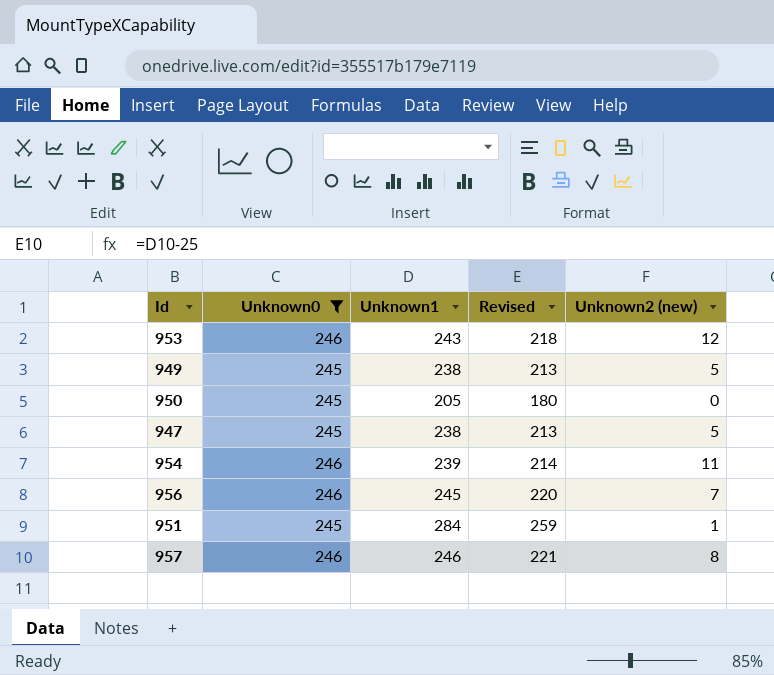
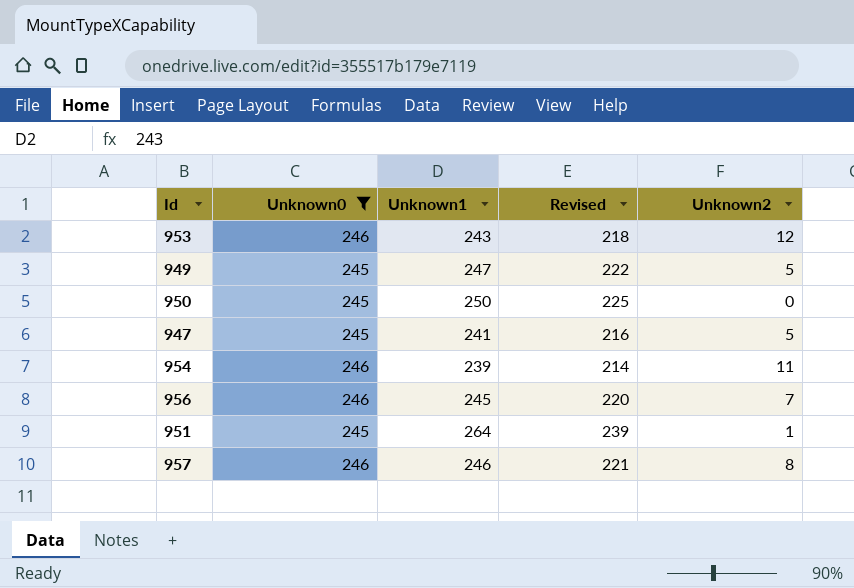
column name: Unknown2 (new) -> Unknown2
949 | Unknown1: 238 -> 247
949 | Revised: 213 -> 222
950 | Unknown1: 205 -> 250
950 | Revised: 180 -> 225
947 | Unknown1: 238 -> 241
947 | Revised: 213 -> 216
951 | Unknown1: 284 -> 264
951 | Revised: 259 -> 239

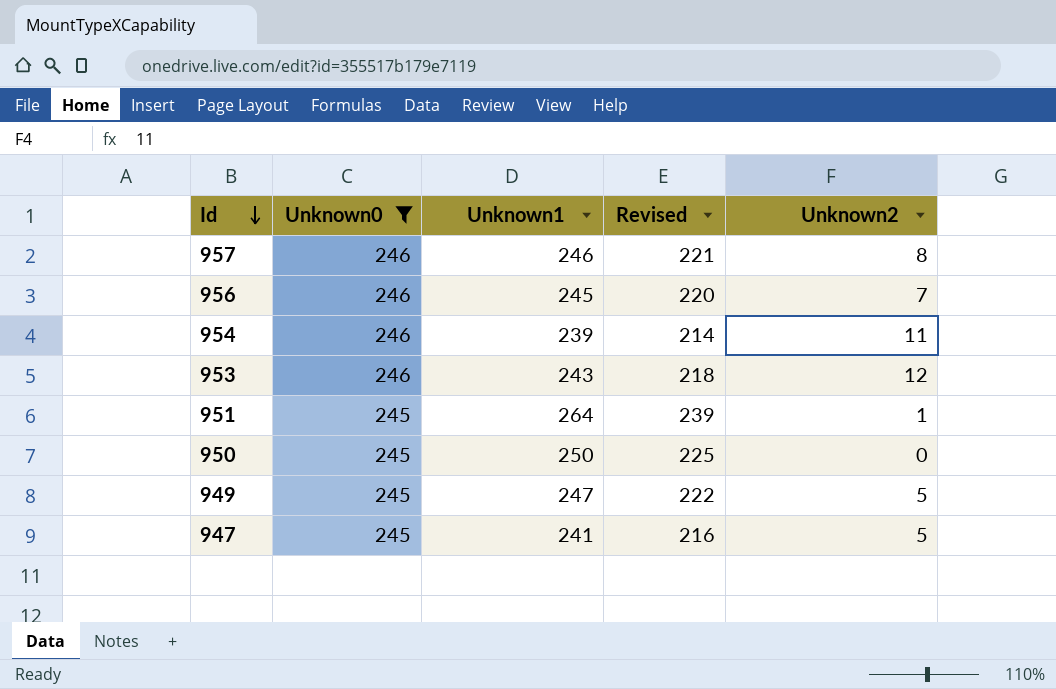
row order: none -> Id descending

